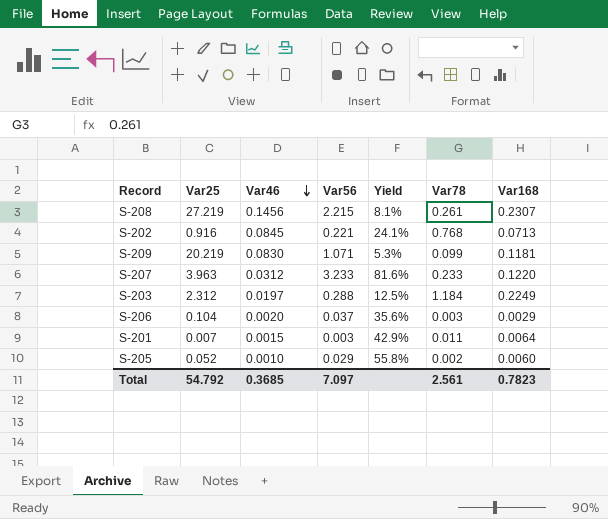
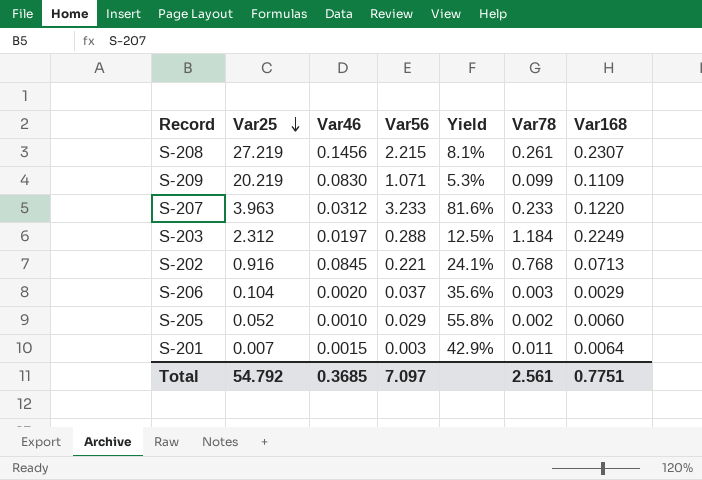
row order: Var46 descending -> Var25 descending
S-209 | Var168: 0.1181 -> 0.1109
Total | Var168: 0.7823 -> 0.7751

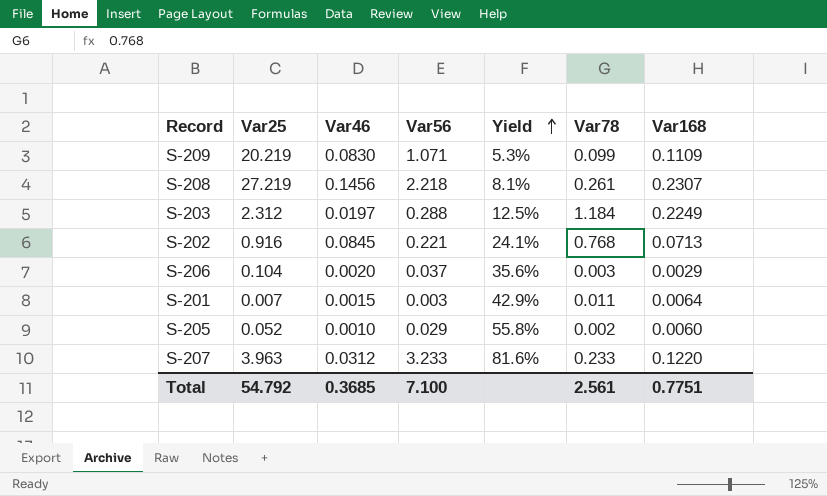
row order: Var25 descending -> Yield ascending
S-208 | Var56: 2.215 -> 2.218
Total | Var56: 7.097 -> 7.100

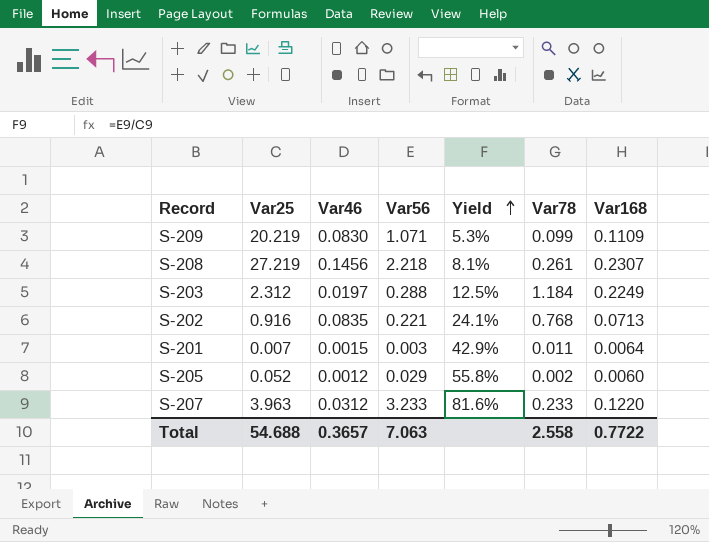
row S-206: 0.104 | 0.0020 | 0.037 | 35.6% | 0.003 | 0.0029 -> none
S-202 | Var46: 0.0845 -> 0.0835
S-205 | Var46: 0.0010 -> 0.0012
Total | Var25: 54.792 -> 54.688
Total | Var46: 0.3685 -> 0.3657
Total | Var56: 7.100 -> 7.063
Total | Var78: 2.561 -> 2.558
Total | Var168: 0.7751 -> 0.7722

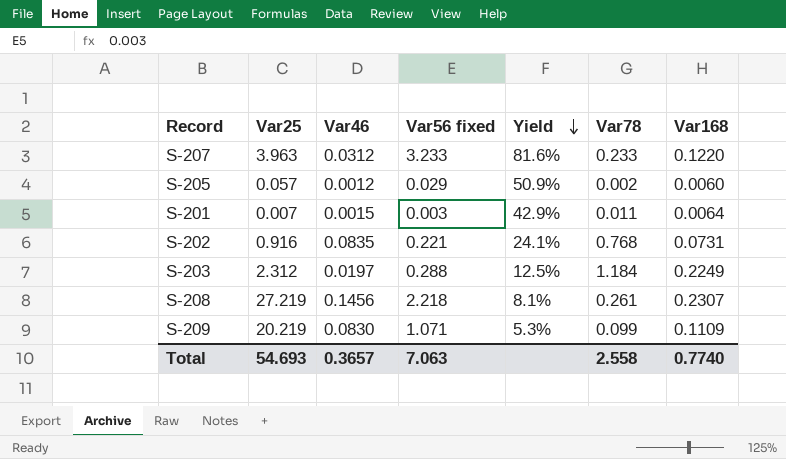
row order: Yield ascending -> Yield descending
column name: Var56 -> Var56 fixed
S-205 | Var25: 0.052 -> 0.057
S-205 | Yield: 55.8% -> 50.9%
S-202 | Var168: 0.0713 -> 0.0731
Total | Var25: 54.688 -> 54.693
Total | Var168: 0.7722 -> 0.7740

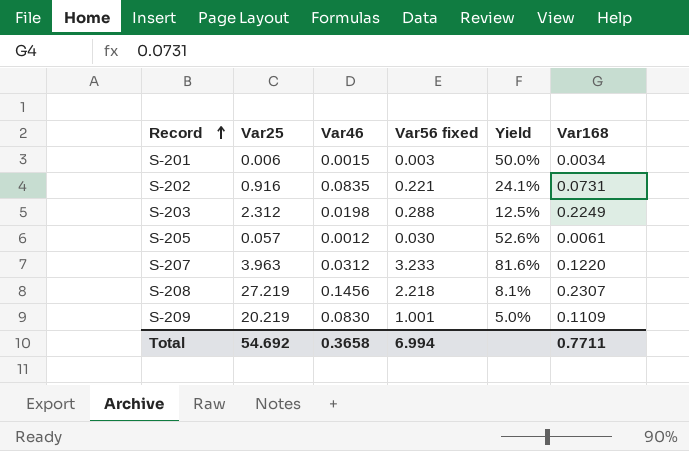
row order: Yield descending -> Record ascending
column Var78 | position: 6 -> none
S-201 | Var25: 0.007 -> 0.006
S-201 | Yield: 42.9% -> 50.0%
S-201 | Var168: 0.0064 -> 0.0034
S-203 | Var46: 0.0197 -> 0.0198
S-205 | Var56 fixed: 0.029 -> 0.030
S-205 | Yield: 50.9% -> 52.6%
S-205 | Var168: 0.0060 -> 0.0061
S-209 | Var56 fixed: 1.071 -> 1.001
S-209 | Yield: 5.3% -> 5.0%
Total | Var25: 54.693 -> 54.692
Total | Var46: 0.3657 -> 0.3658
Total | Var56 fixed: 7.063 -> 6.994
Total | Var168: 0.7740 -> 0.7711

